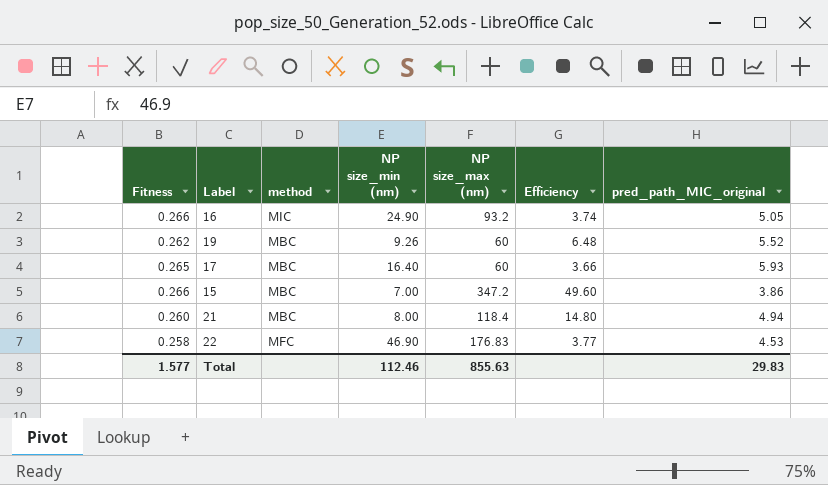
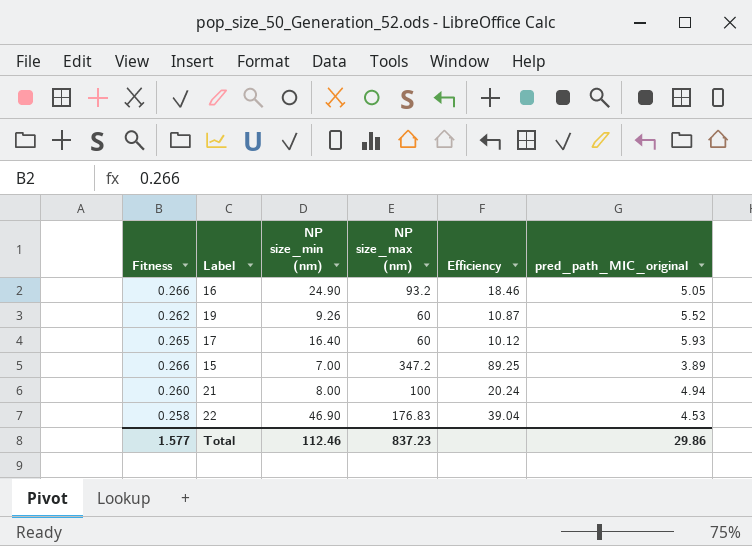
column method | position: 3 -> none
column Efficiency | formula: [NP size_max (nm)] / [NP size_min (nm)] -> [NP size_max (nm)] / [pred_path_MIC_original]
15 | pred_path_MIC_original: 3.86 -> 3.89
21 | NP size_max (nm): 118.4 -> 100
Total | NP size_max (nm): 855.63 -> 837.23
Total | pred_path_MIC_original: 29.83 -> 29.86

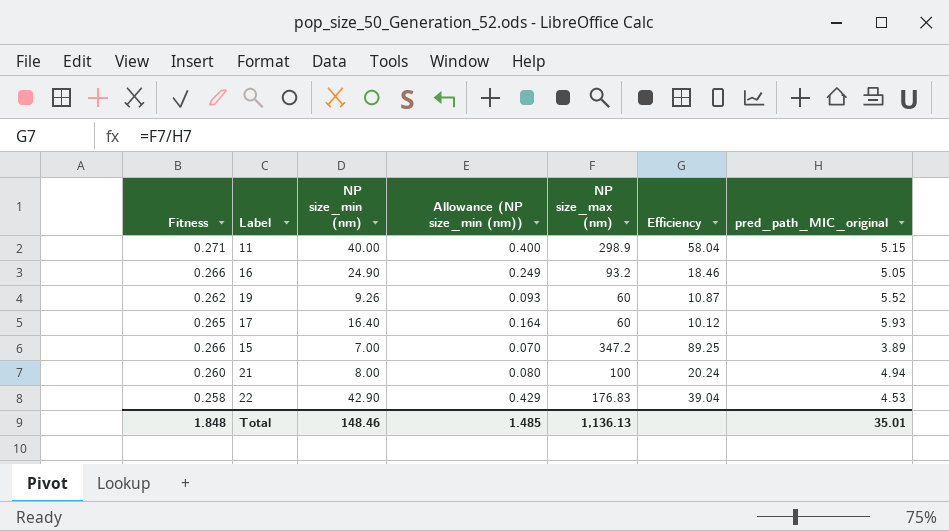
column Allowance (NP size_min (nm)) | formula: none -> [NP size_min (nm)] * 0.01
row 11: none -> 0.271 | 40.00 | 0.400 | 298.9 | 58.04 | 5.15
22 | NP size_min (nm): 46.90 -> 42.90
Total | Fitness: 1.577 -> 1.848
Total | NP size_min (nm): 112.46 -> 148.46
Total | NP size_max (nm): 837.23 -> 1,136.13
Total | pred_path_MIC_original: 29.86 -> 35.01

